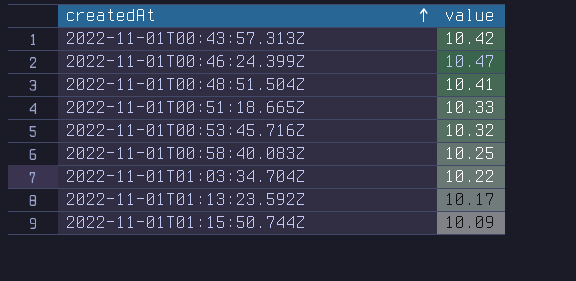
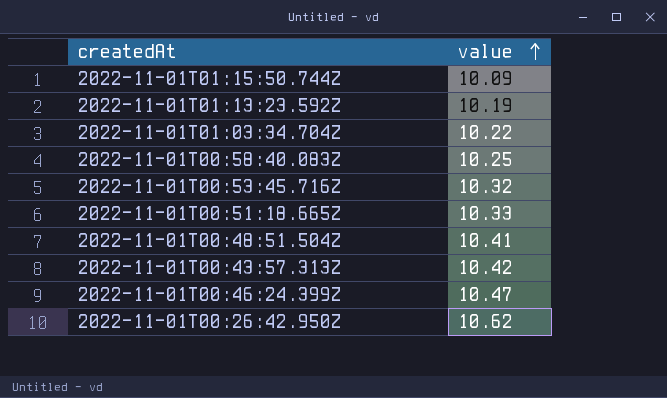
row order: createdAt ascending -> value ascending
2022-11-01T01:13:23.592Z | value: 10.17 -> 10.19
row 2022-11-01T00:26:42.950Z: none -> 10.62

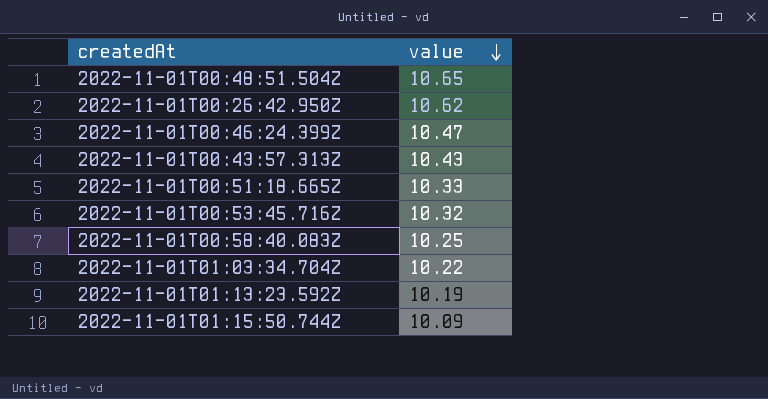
row order: value ascending -> value descending
2022-11-01T00:48:51.504Z | value: 10.41 -> 10.65
2022-11-01T00:43:57.313Z | value: 10.42 -> 10.43

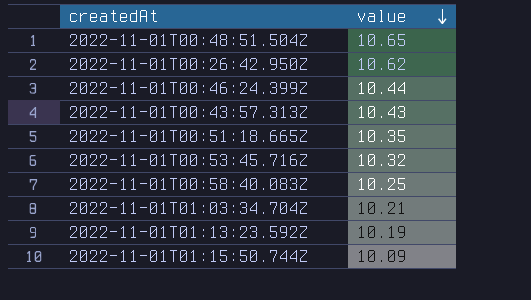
2022-11-01T00:46:24.399Z | value: 10.47 -> 10.44
2022-11-01T00:51:18.665Z | value: 10.33 -> 10.35
2022-11-01T01:03:34.704Z | value: 10.22 -> 10.21

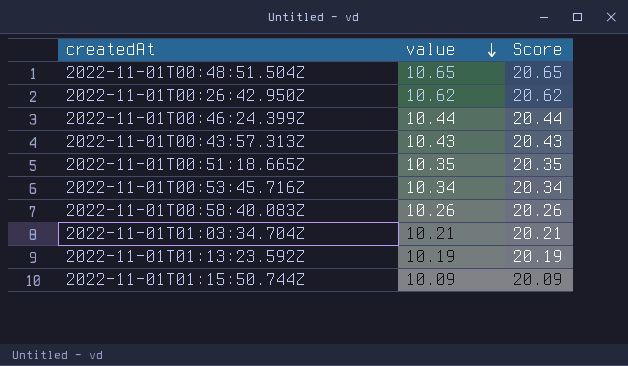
column Score | formula: none -> [value] + 10
2022-11-01T00:53:45.716Z | value: 10.32 -> 10.34
2022-11-01T00:58:40.083Z | value: 10.25 -> 10.26

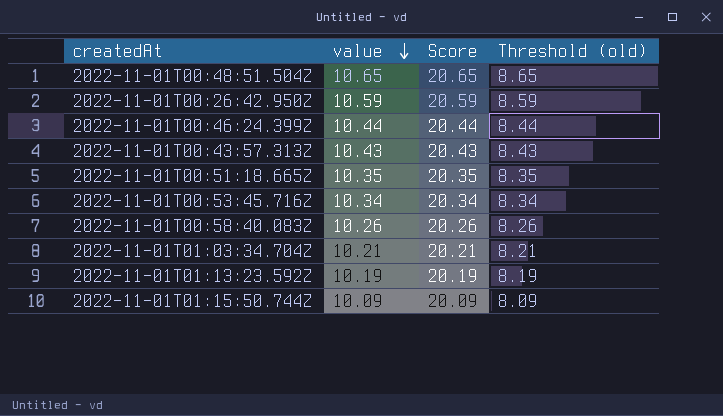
column Threshold (old) | formula: none -> [value] - 2
2022-11-01T00:26:42.950Z | value: 10.62 -> 10.59
2022-11-01T00:26:42.950Z | Score: 20.62 -> 20.59

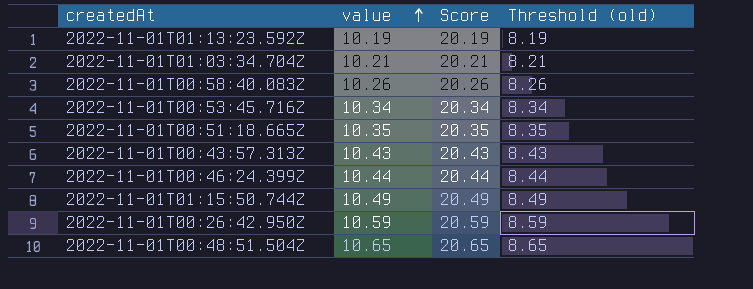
row order: value descending -> value ascending
2022-11-01T01:15:50.744Z | value: 10.09 -> 10.49
2022-11-01T01:15:50.744Z | Score: 20.09 -> 20.49
2022-11-01T01:15:50.744Z | Threshold (old): 8.09 -> 8.49

